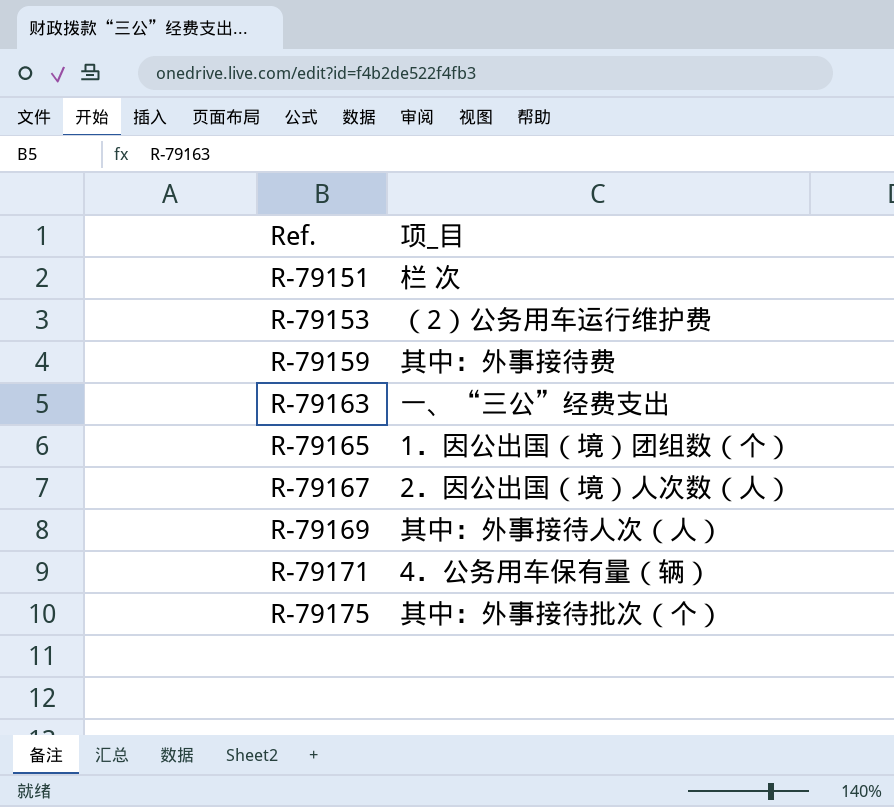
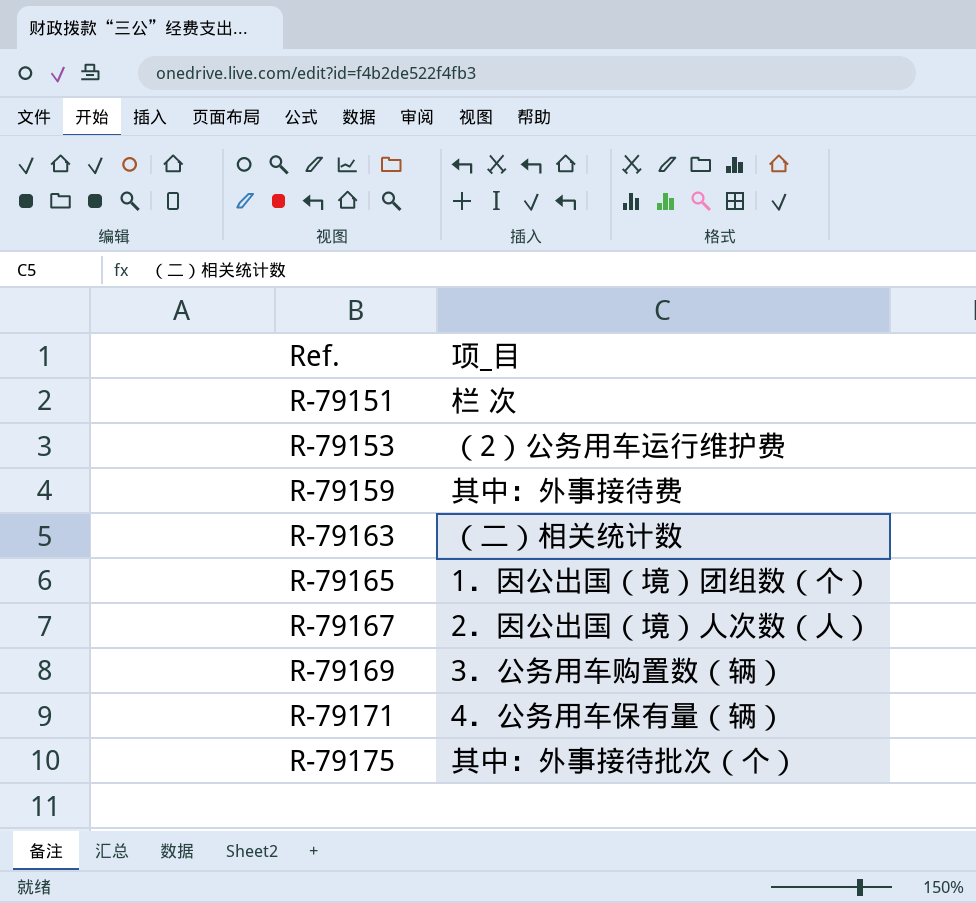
R-79163 | 项_目: 一、“三公”经费支出 -> （二）相关统计数
R-79169 | 项_目: 其中：外事接待人次（人） -> 3．公务用车购置数（辆）

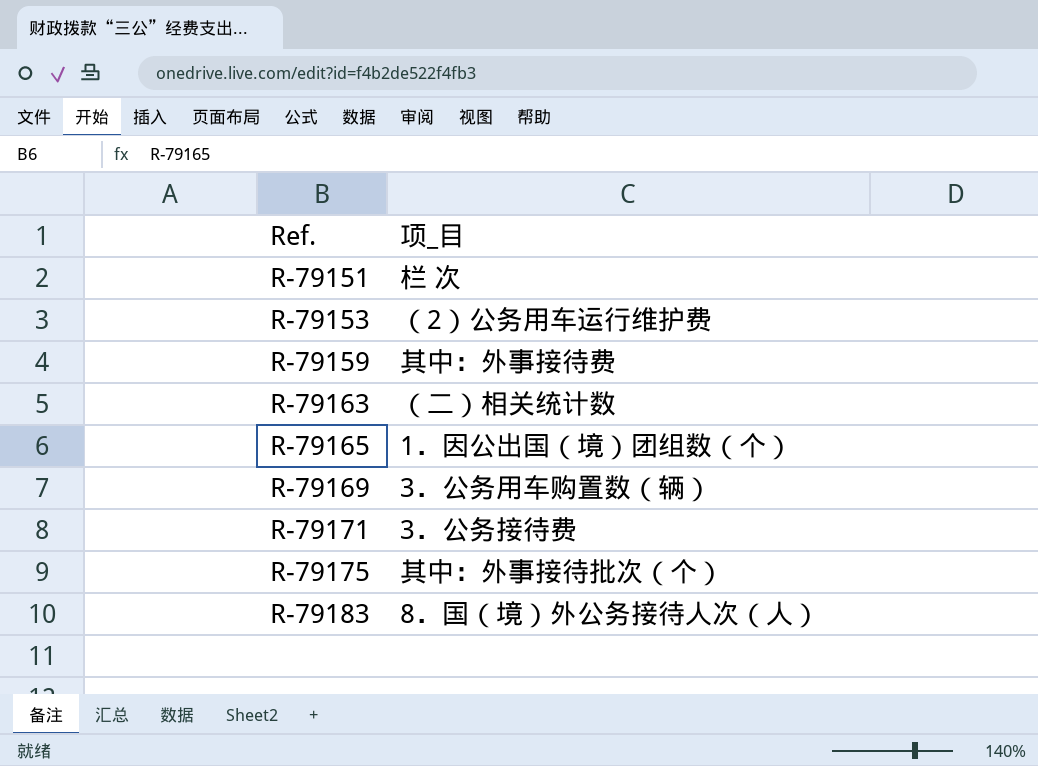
row R-79167: 2．因公出国（境）人次数（人） -> none
R-79171 | 项_目: 4．公务用车保有量（辆） -> 3．公务接待费
row R-79183: none -> 8．国（境）外公务接待人次（人）

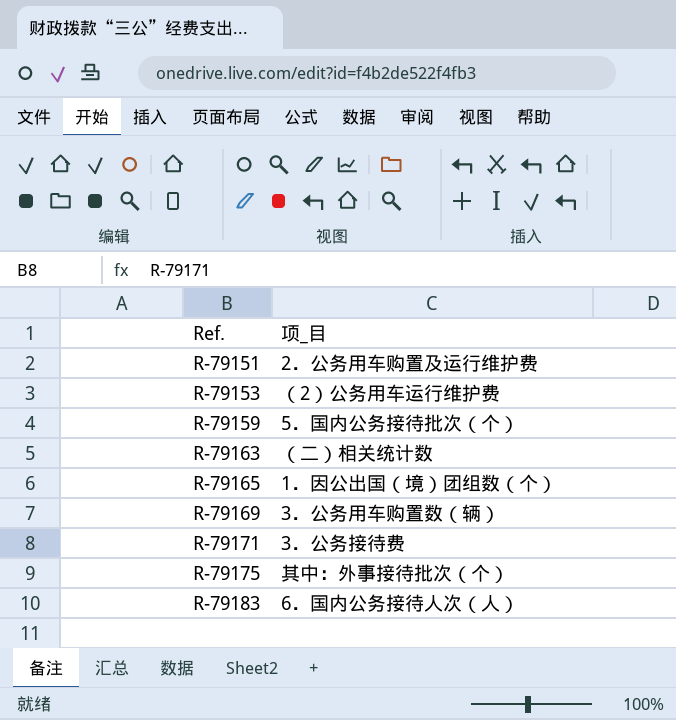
R-79151 | 项_目: 栏 次 -> 2．公务用车购置及运行维护费
R-79159 | 项_目: 其中：外事接待费 -> 5．国内公务接待批次（个）
R-79183 | 项_目: 8．国（境）外公务接待人次（人） -> 6．国内公务接待人次（人）

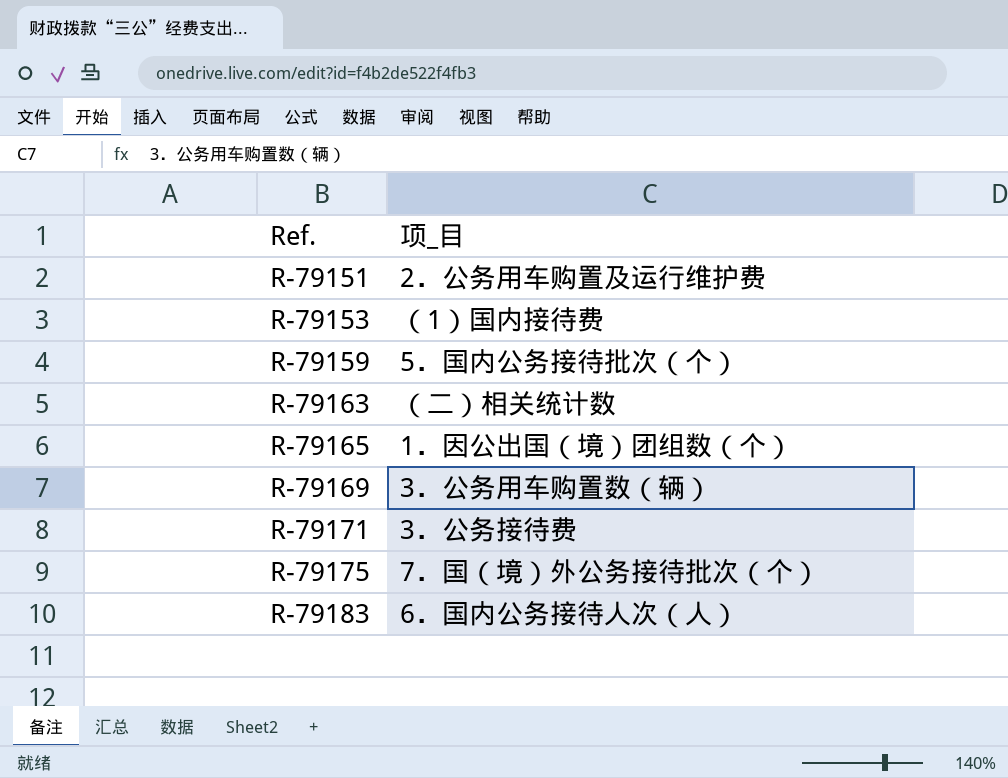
R-79153 | 项_目: （2）公务用车运行维护费 -> （1）国内接待费
R-79175 | 项_目: 其中：外事接待批次（个） -> 7．国（境）外公务接待批次（个）

